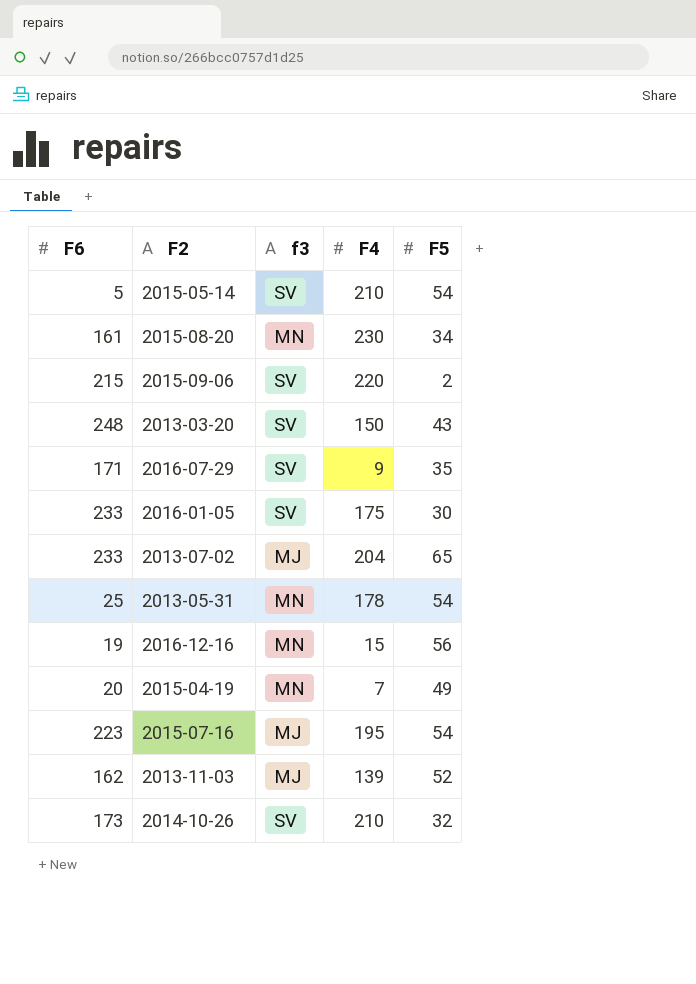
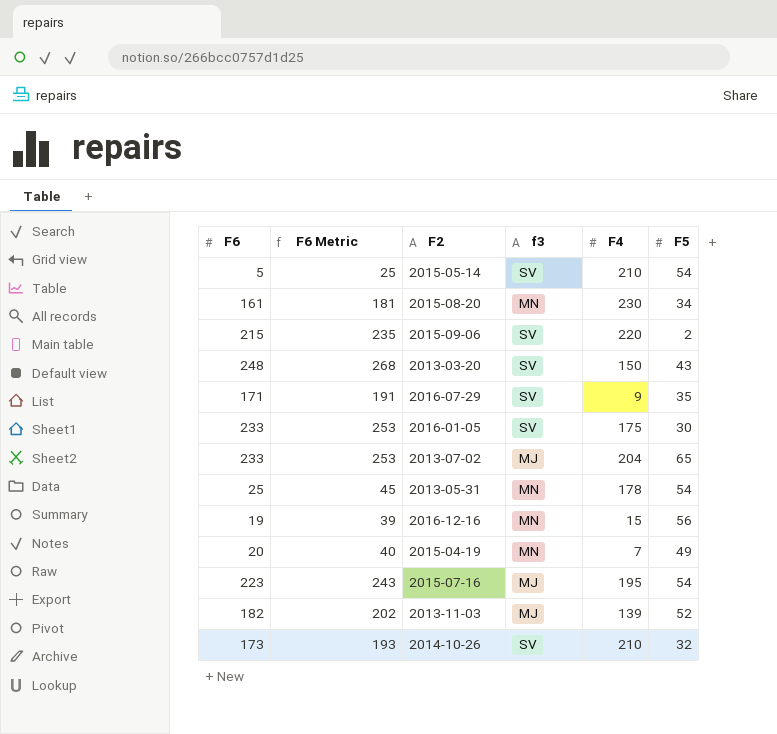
column F6 Metric | formula: none -> [F6] + 20
2013-11-03 | F6: 162 -> 182

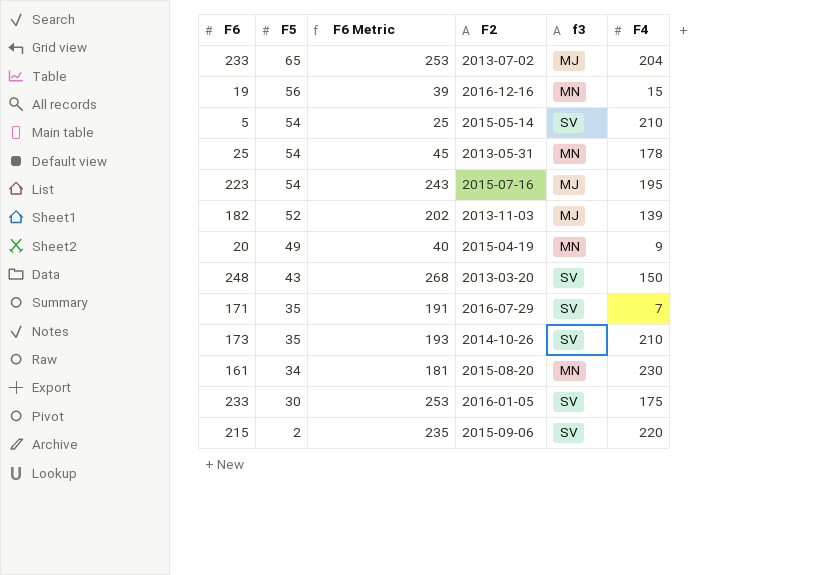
row order: none -> F5 descending
column F5 | position: 6 -> 2
2015-04-19 | F4: 7 -> 9
2016-07-29 | F4: 9 -> 7
2014-10-26 | F5: 32 -> 35

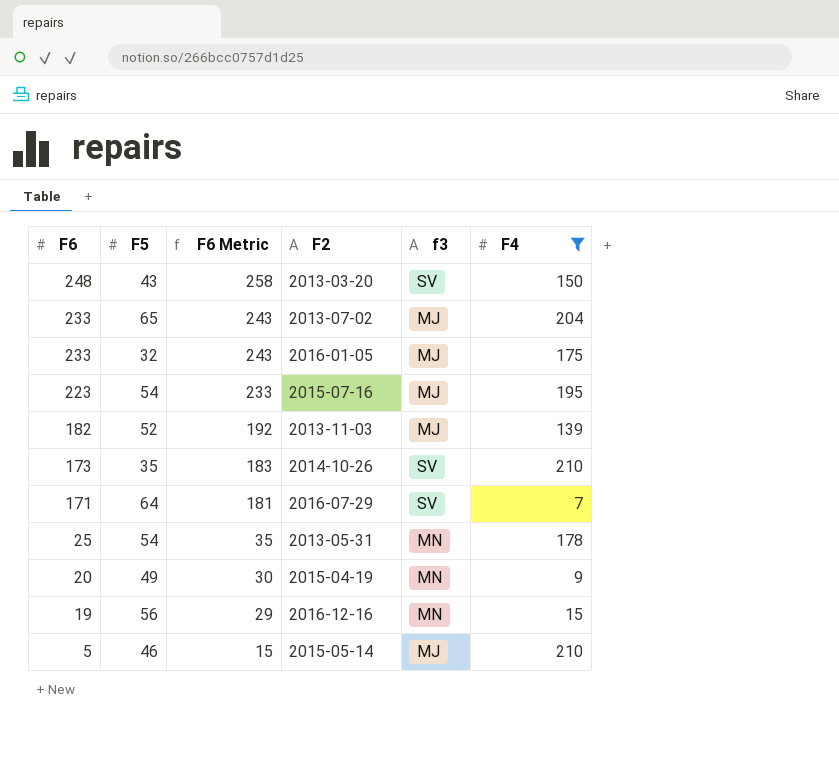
filter: none -> F4 <= 210
row order: F5 descending -> F6 descending
column F6 Metric | formula: [F6] + 20 -> [F6] + 10
2016-01-05 | F5: 30 -> 32
2016-01-05 | f3: SV -> MJ
2016-07-29 | F5: 35 -> 64
2015-05-14 | F5: 54 -> 46
2015-05-14 | f3: SV -> MJ

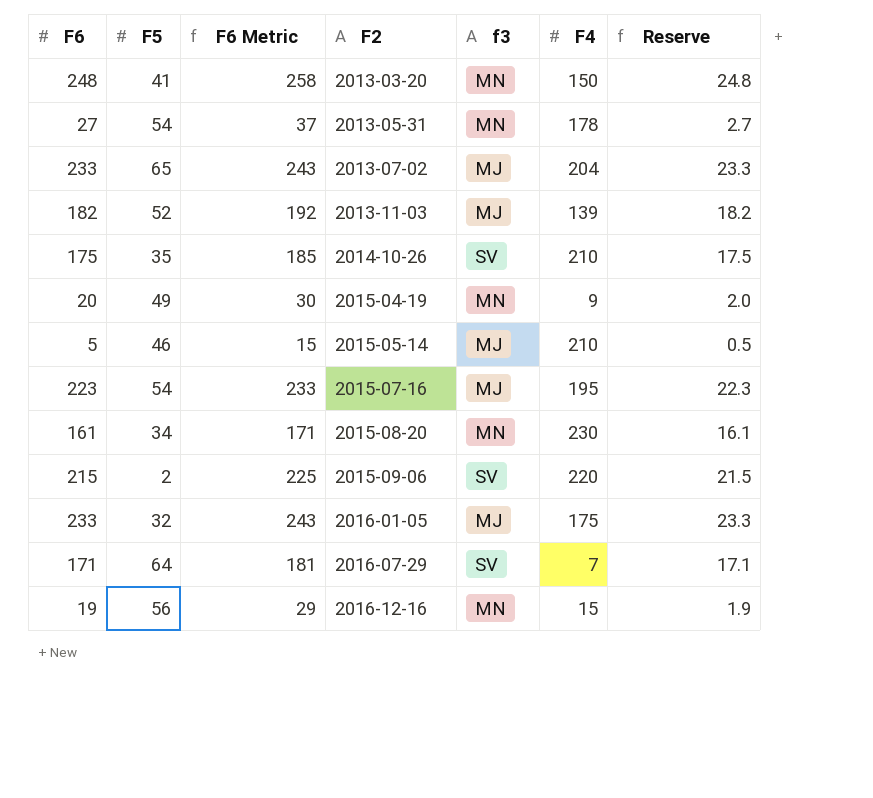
filter: F4 <= 210 -> none
row order: F6 descending -> F2 ascending
column Reserve | formula: none -> [F6] * 0.1
2013-03-20 | F5: 43 -> 41
2013-03-20 | f3: SV -> MN
2013-05-31 | F6: 25 -> 27
2013-05-31 | F6 Metric: 35 -> 37
2014-10-26 | F6: 173 -> 175
2014-10-26 | F6 Metric: 183 -> 185

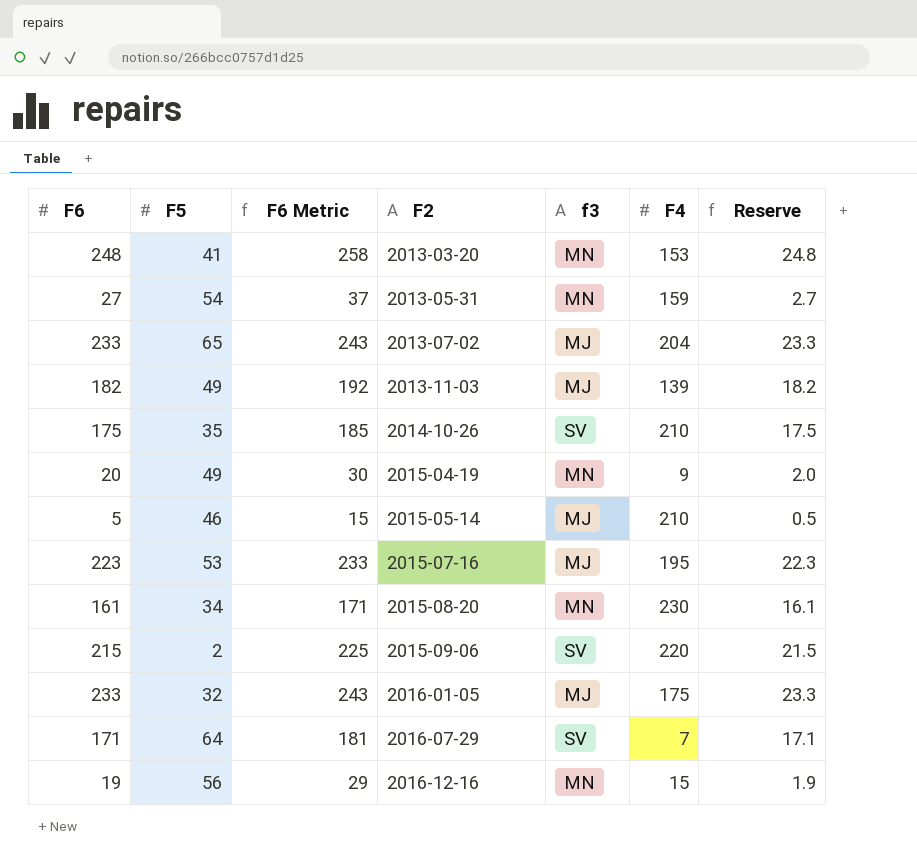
2013-03-20 | F4: 150 -> 153
2013-05-31 | F4: 178 -> 159
2013-11-03 | F5: 52 -> 49
2015-07-16 | F5: 54 -> 53

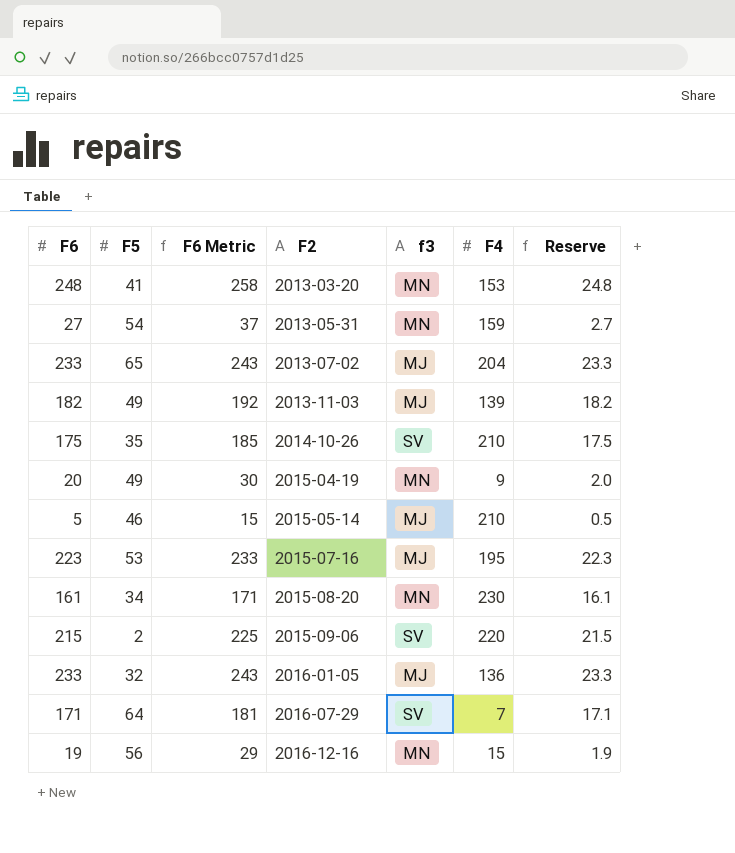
2016-01-05 | F4: 175 -> 136

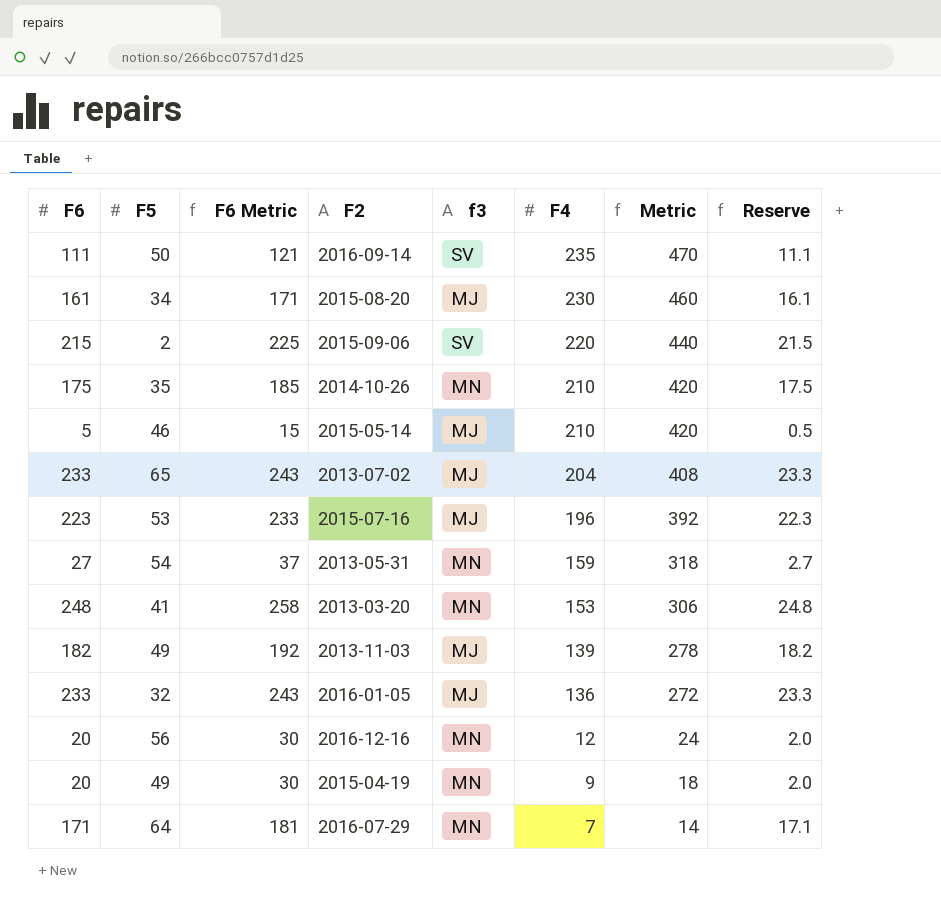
row order: F2 ascending -> F4 descending
column Metric | formula: none -> [F4] * 2
row 2016-09-14: none -> 111 | 50 | 121 | SV | 235 | 470 | 11.1
2015-08-20 | f3: MN -> MJ
2014-10-26 | f3: SV -> MN
2015-07-16 | F4: 195 -> 196
2016-12-16 | F6: 19 -> 20
2016-12-16 | F6 Metric: 29 -> 30
2016-12-16 | F4: 15 -> 12
2016-12-16 | Reserve: 1.9 -> 2.0
2016-07-29 | f3: SV -> MN

